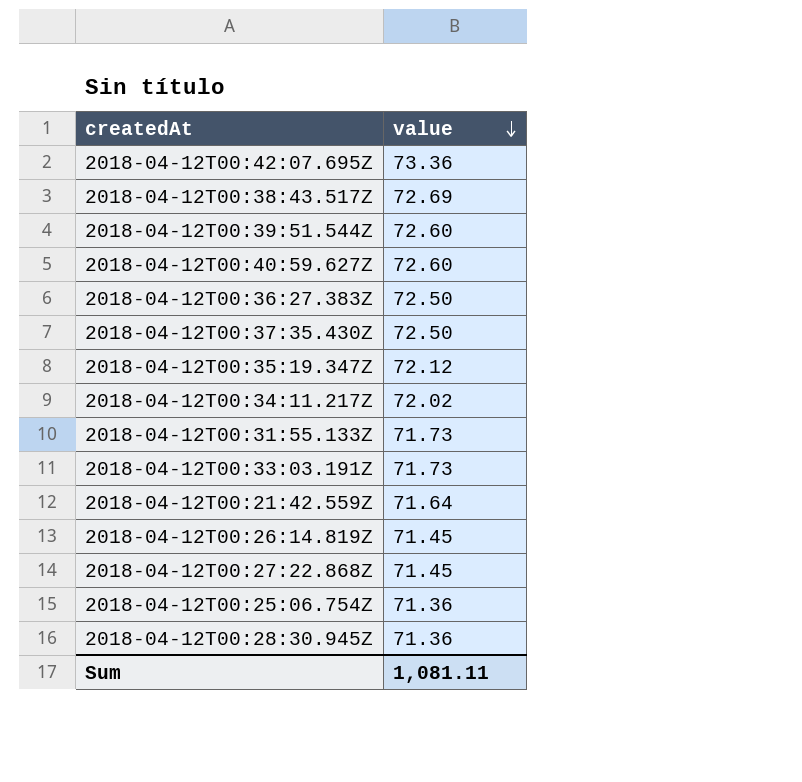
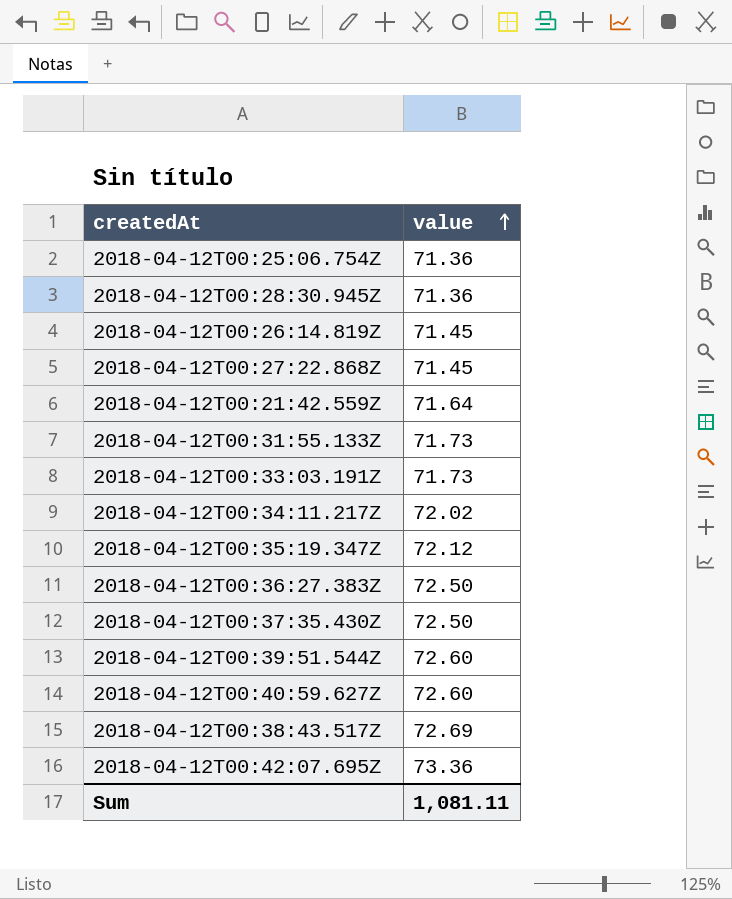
row order: value descending -> value ascending

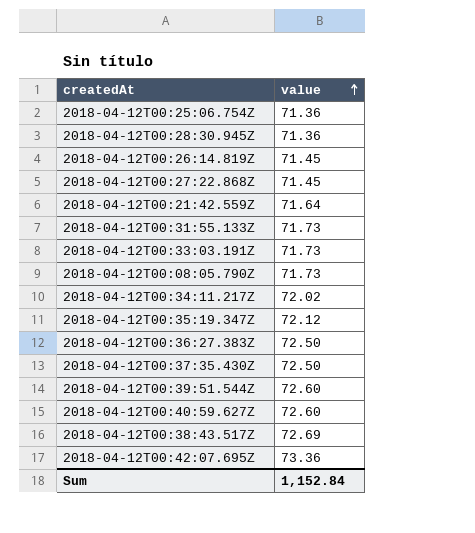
row 2018-04-12T00:08:05.790Z: none -> 71.73
Sum | value: 1,081.11 -> 1,152.84

